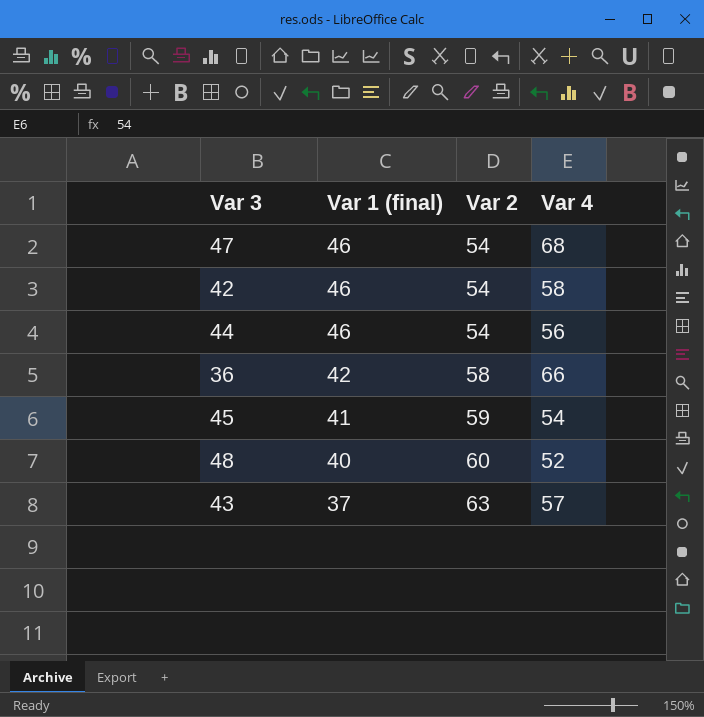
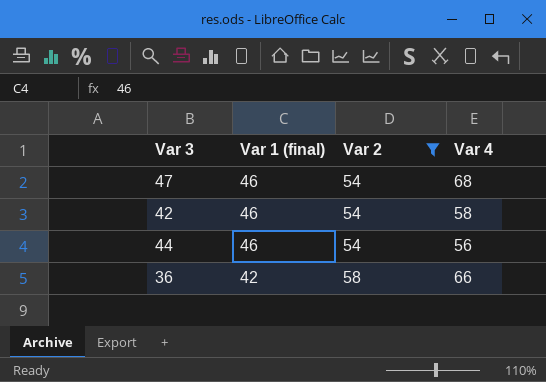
filter: none -> Var 2 <= 58

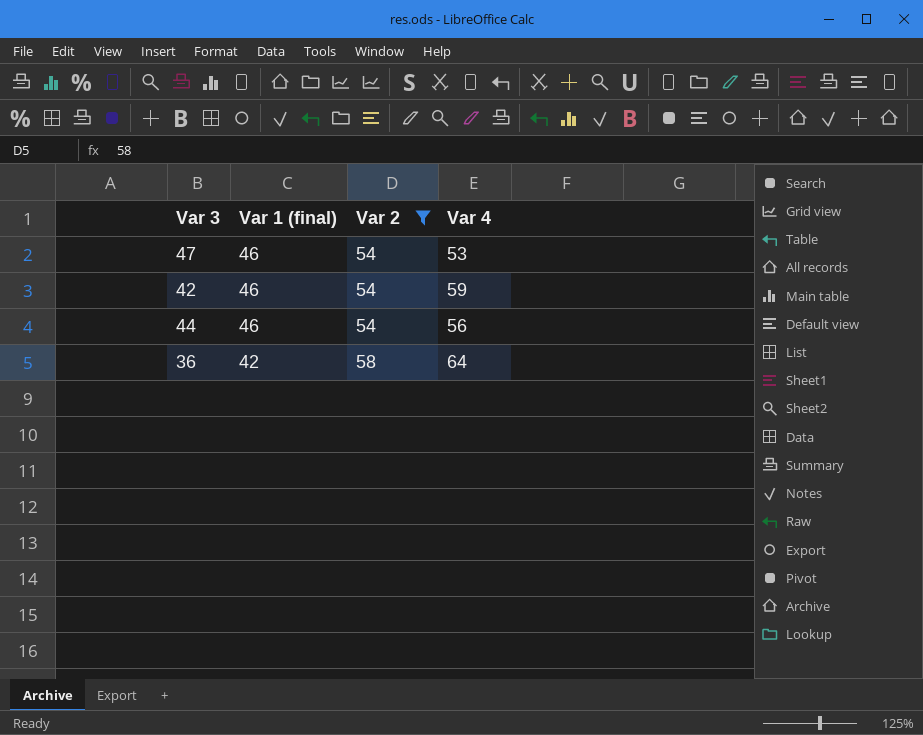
47 | Var 4: 68 -> 53
42 | Var 4: 58 -> 59
36 | Var 4: 66 -> 64

